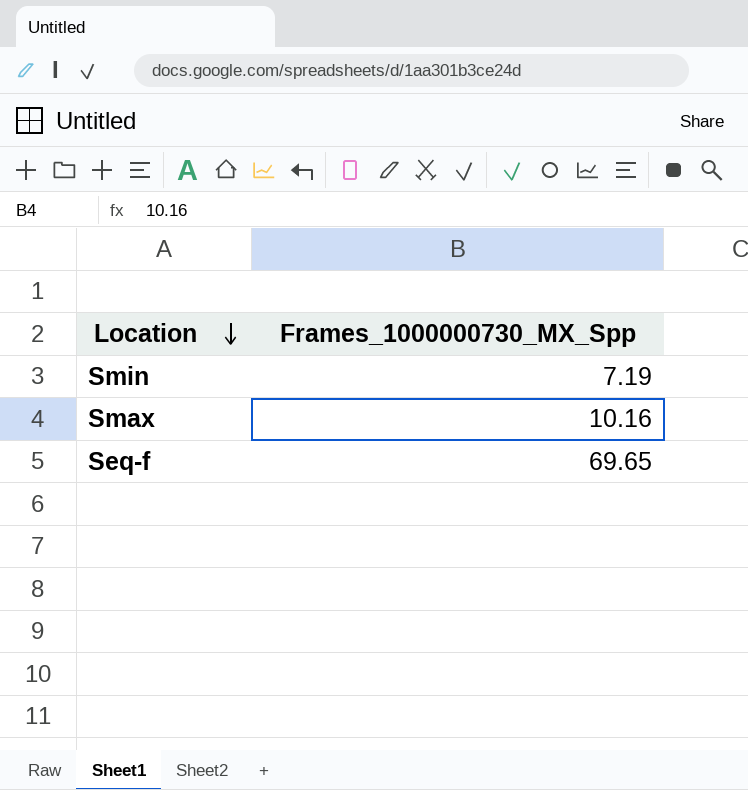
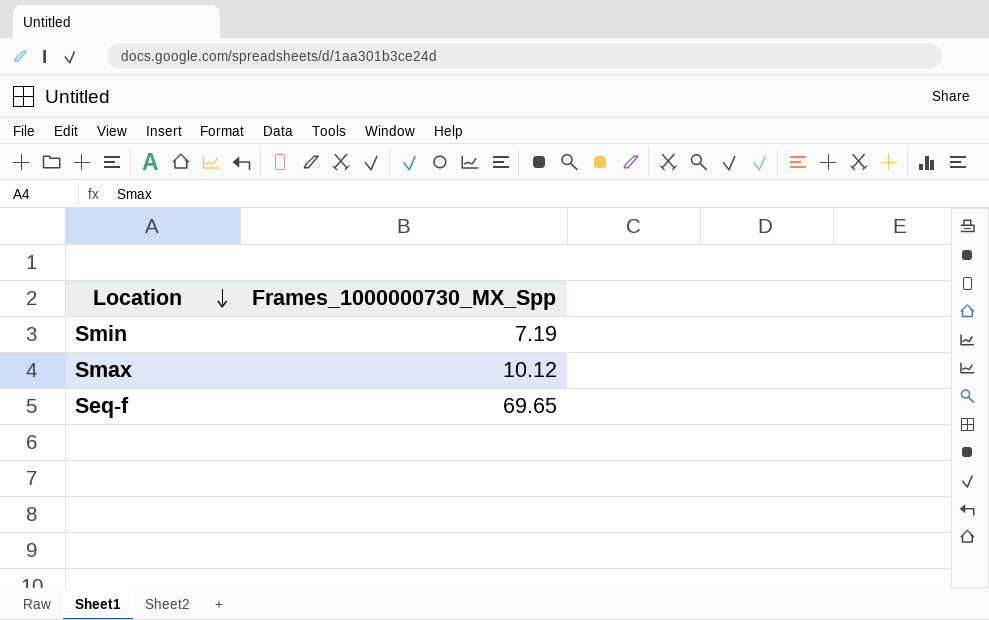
Smax | Frames_1000000730_MX_Spp: 10.16 -> 10.12

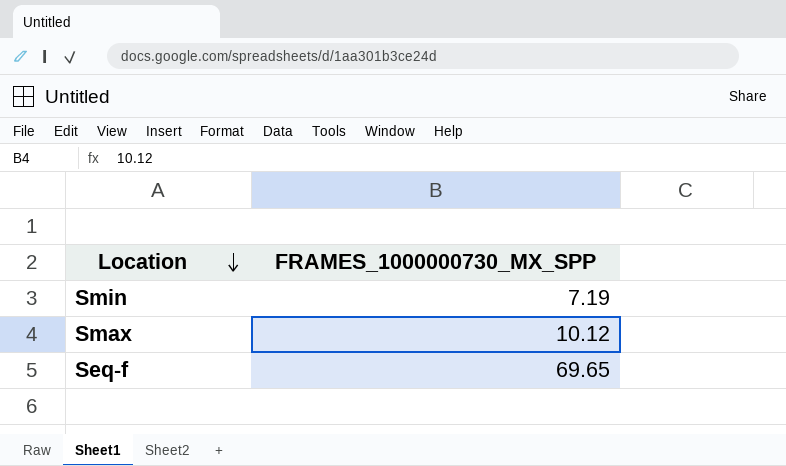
column name: Frames_1000000730_MX_Spp -> FRAMES_1000000730_MX_SPP

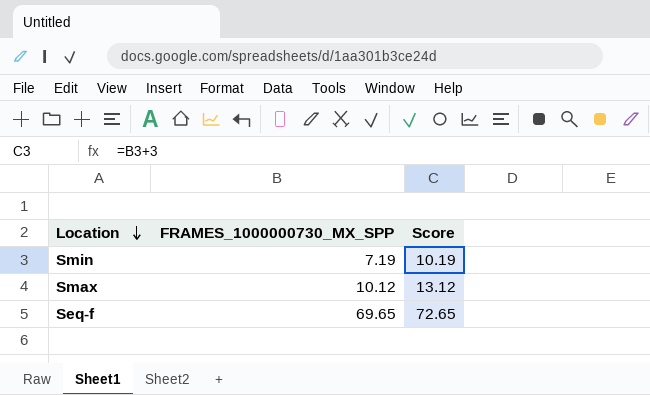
column Score | formula: none -> [FRAMES_1000000730_MX_SPP] + 3

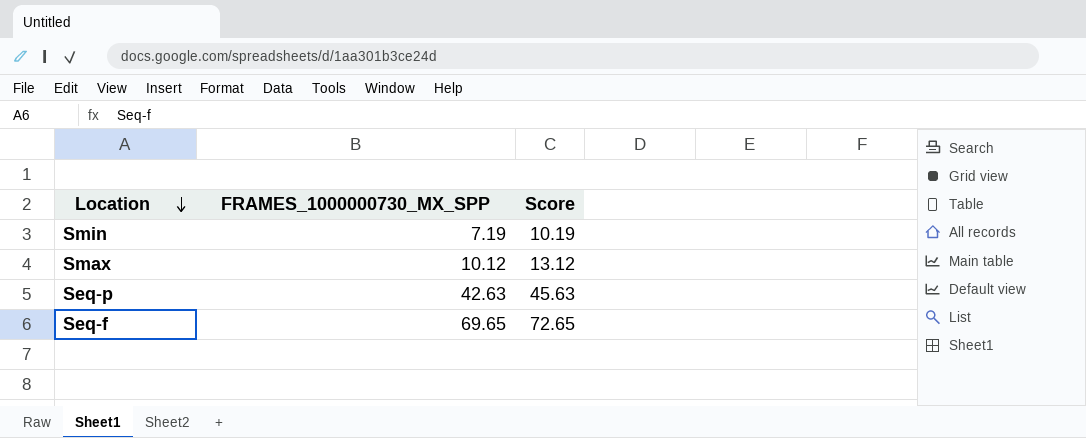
row Seq-p: none -> 42.63 | 45.63

